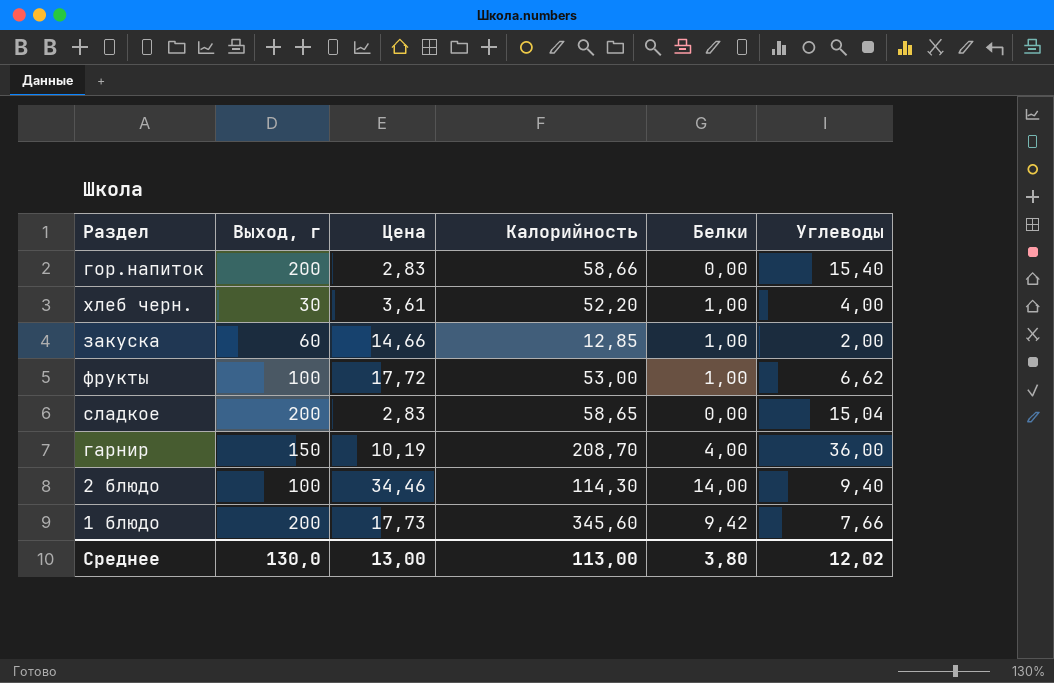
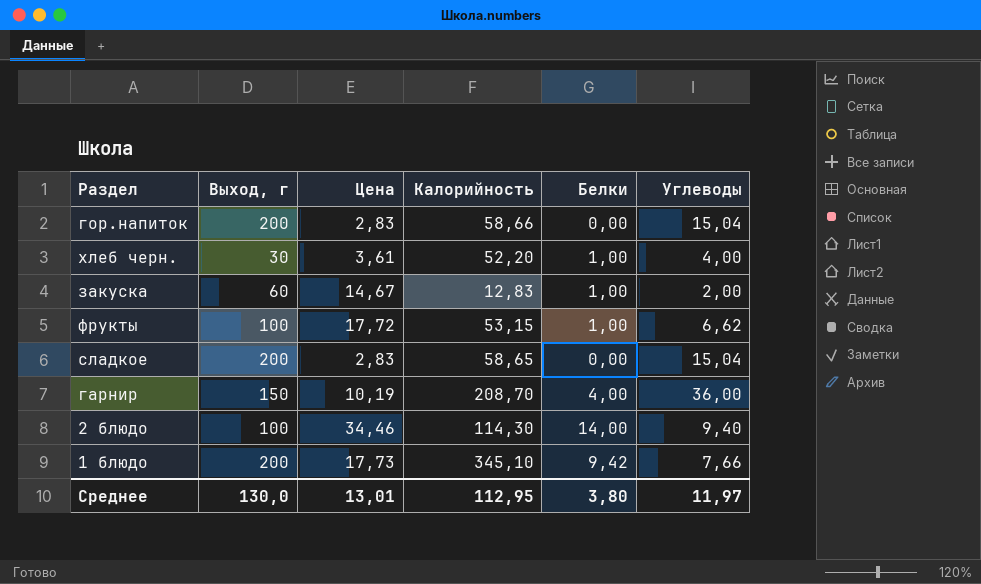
гор.напиток | Углеводы: 15,40 -> 15,04
закуска | Цена: 14,66 -> 14,67
закуска | Калорийность: 12,85 -> 12,83
фрукты | Калорийность: 53,00 -> 53,15
1 блюдо | Калорийность: 345,60 -> 345,10
Среднее | Цена: 13,00 -> 13,01
Среднее | Калорийность: 113,00 -> 112,95
Среднее | Углеводы: 12,02 -> 11,97

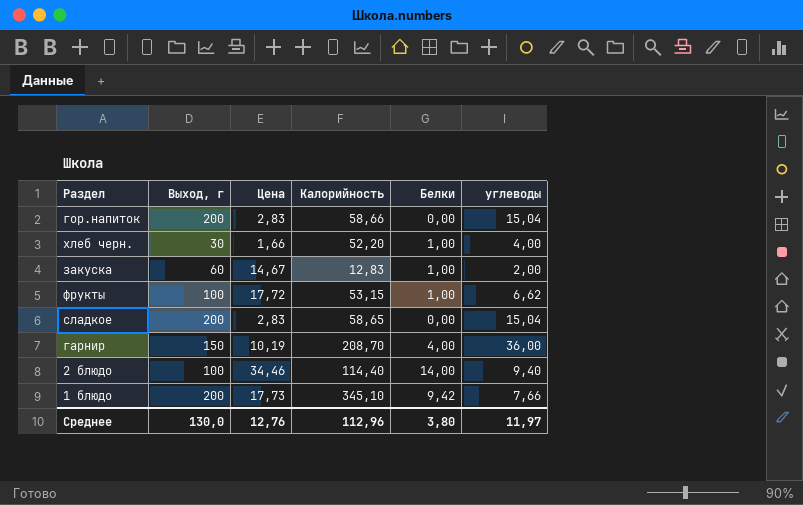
column name: Углеводы -> углеводы
хлеб черн. | Цена: 3,61 -> 1,66
2 блюдо | Калорийность: 114,30 -> 114,40
Среднее | Цена: 13,01 -> 12,76
Среднее | Калорийность: 112,95 -> 112,96

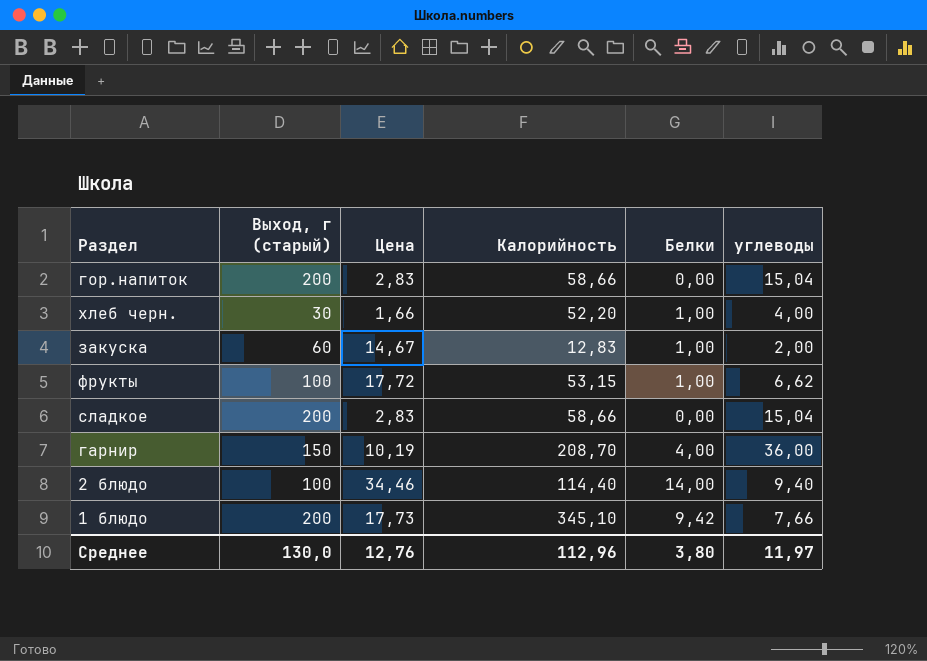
column name: Выход, г -> Выход, г (старый)
сладкое | Калорийность: 58,65 -> 58,66

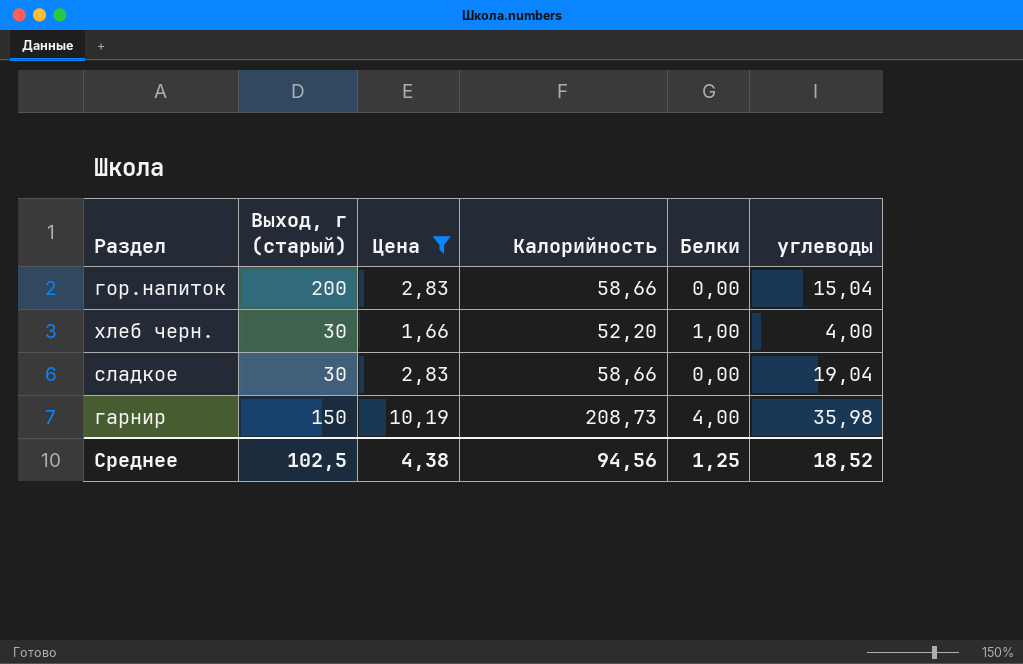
filter: none -> Цена <= 10,19
сладкое | Выход, г (старый): 200 -> 30
сладкое | углеводы: 15,04 -> 19,04
гарнир | Калорийность: 208,70 -> 208,73
гарнир | углеводы: 36,00 -> 35,98
Среднее | Выход, г (старый): 130,0 -> 102,5
Среднее | Цена: 12,76 -> 4,38
Среднее | Калорийность: 112,96 -> 94,56
Среднее | Белки: 3,80 -> 1,25
Среднее | углеводы: 11,97 -> 18,52

